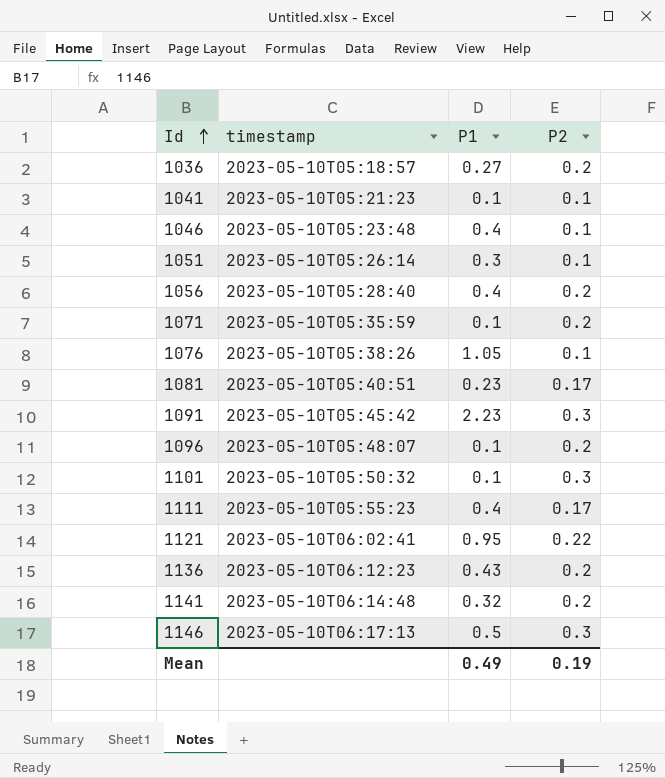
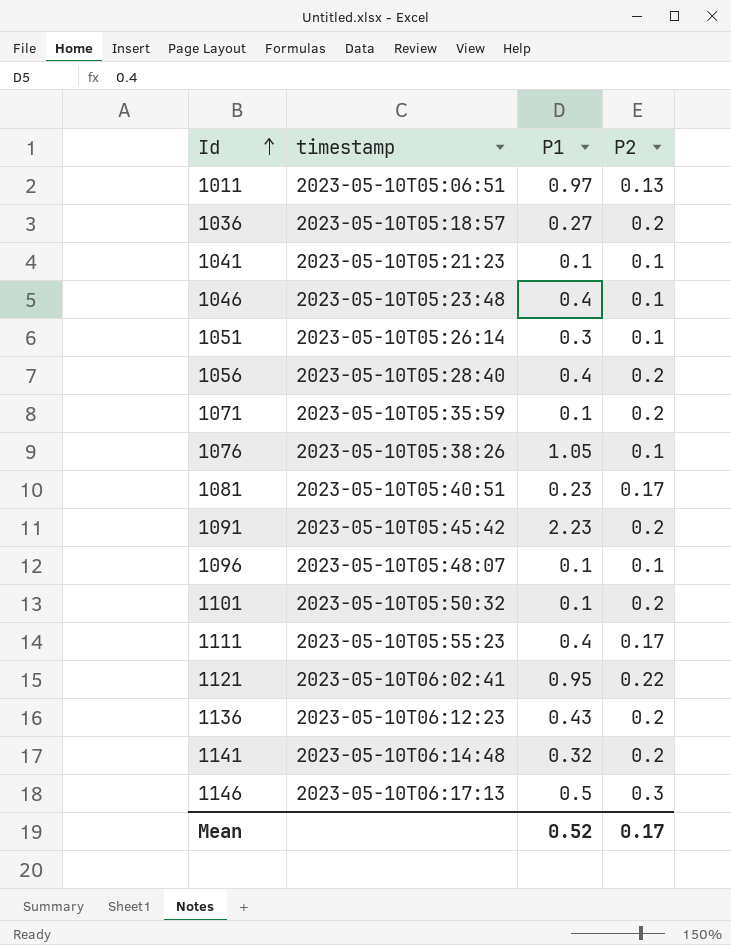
row 1011: none -> 2023-05-10T05:06:51 | 0.97 | 0.13
1091 | P2: 0.3 -> 0.2
1096 | P2: 0.2 -> 0.1
1101 | P2: 0.3 -> 0.2
Mean | P1: 0.49 -> 0.52
Mean | P2: 0.19 -> 0.17

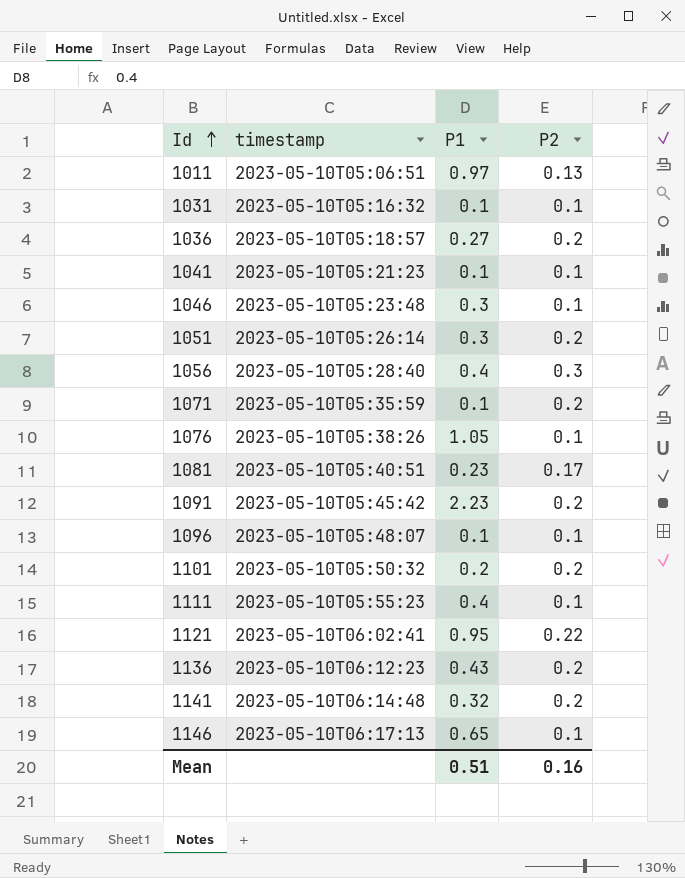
row 1031: none -> 2023-05-10T05:16:32 | 0.1 | 0.1
1046 | P1: 0.4 -> 0.3
1051 | P2: 0.1 -> 0.2
1056 | P2: 0.2 -> 0.3
1101 | P1: 0.1 -> 0.2
1111 | P2: 0.17 -> 0.1
1146 | P1: 0.5 -> 0.65
1146 | P2: 0.3 -> 0.1
Mean | P1: 0.52 -> 0.51
Mean | P2: 0.17 -> 0.16

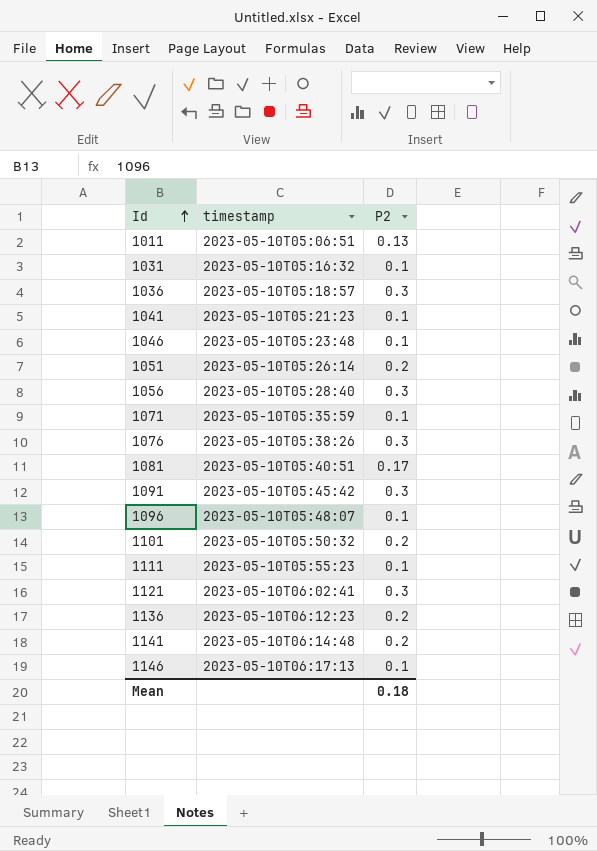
column P1 | position: 3 -> none
1036 | P2: 0.2 -> 0.3
1071 | P2: 0.2 -> 0.1
1076 | P2: 0.1 -> 0.3
1091 | P2: 0.2 -> 0.3
1121 | P2: 0.22 -> 0.3
Mean | P2: 0.16 -> 0.18

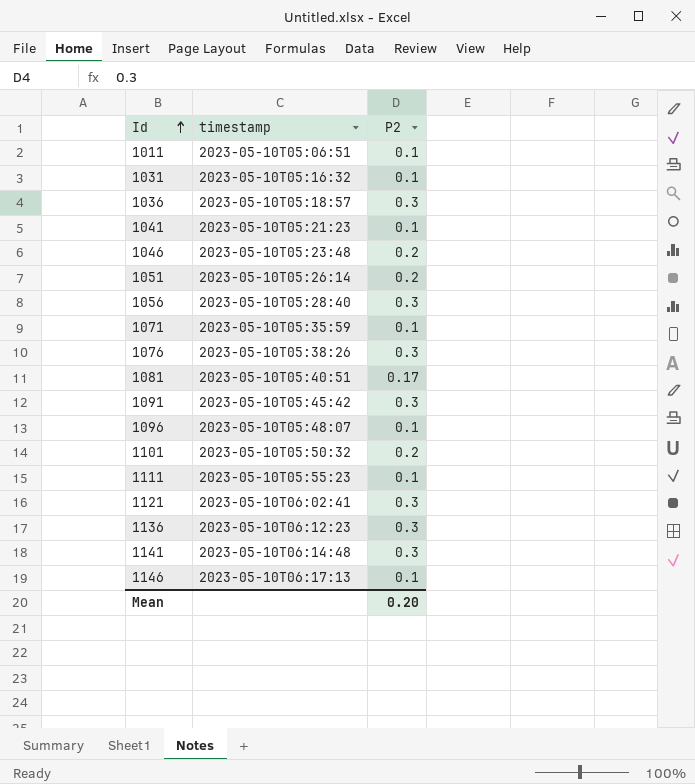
1011 | P2: 0.13 -> 0.1
1046 | P2: 0.1 -> 0.2
1136 | P2: 0.2 -> 0.3
1141 | P2: 0.2 -> 0.3
Mean | P2: 0.18 -> 0.20

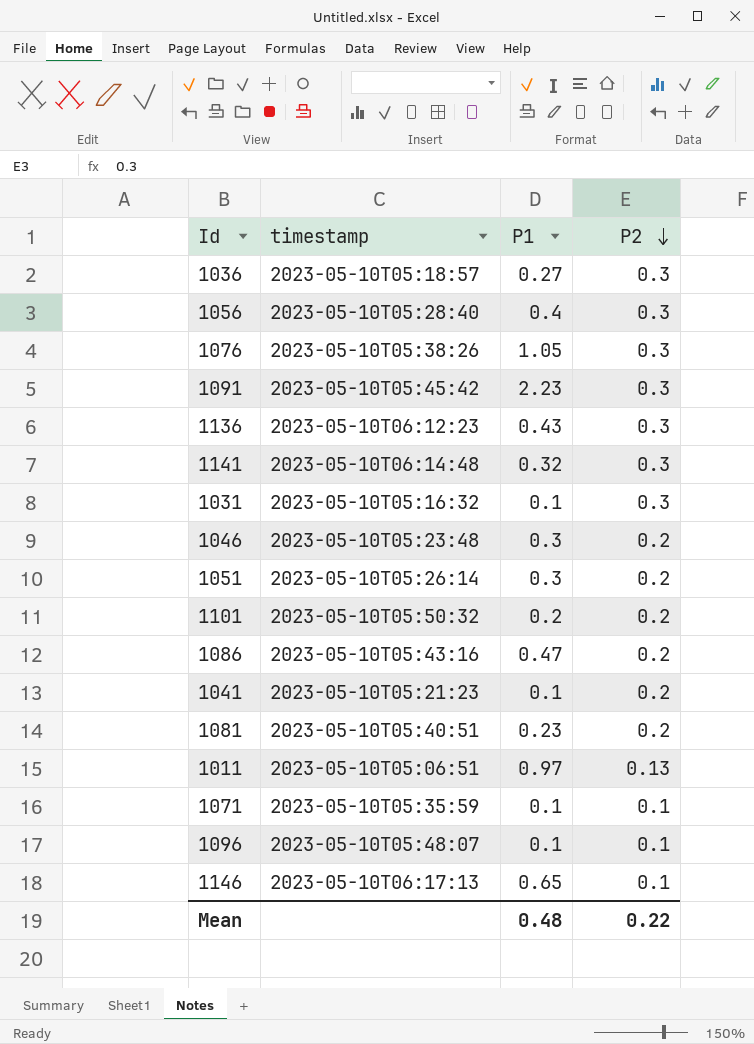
row order: Id ascending -> P2 descending
column P1 | position: none -> 3
row 1111: 2023-05-10T05:55:23 | 0.1 -> none
row 1121: 2023-05-10T06:02:41 | 0.3 -> none
1031 | P2: 0.1 -> 0.3
row 1086: none -> 2023-05-10T05:43:16 | 0.47 | 0.2
1041 | P2: 0.1 -> 0.2
1081 | P2: 0.17 -> 0.2
1011 | P2: 0.1 -> 0.13
Mean | P2: 0.20 -> 0.22

